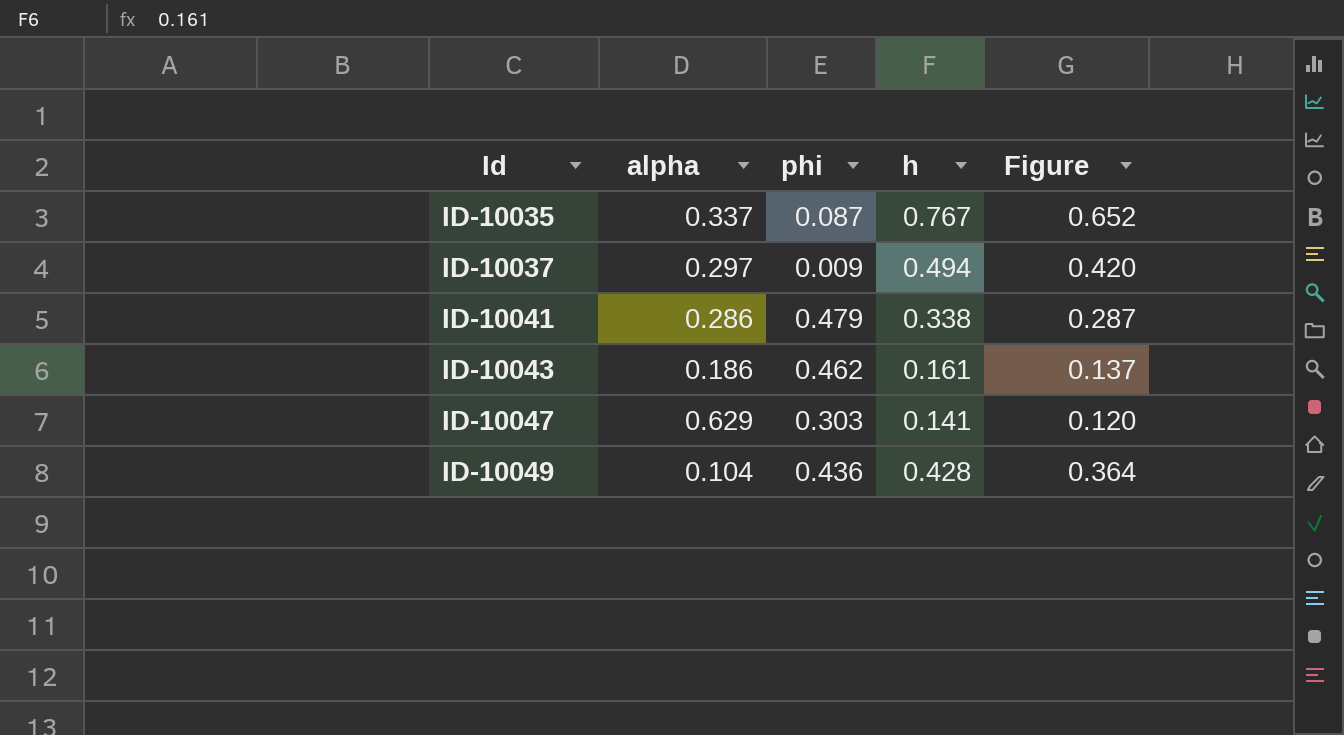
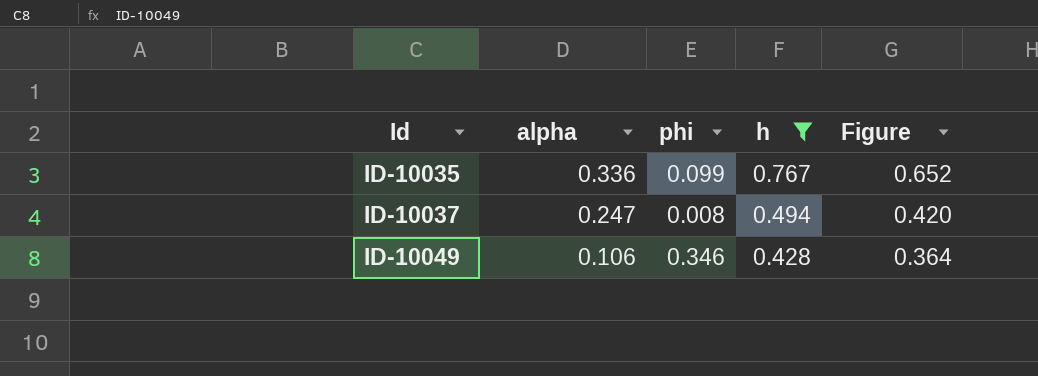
filter: none -> h >= 0.428
ID-10035 | alpha: 0.337 -> 0.336
ID-10035 | phi: 0.087 -> 0.099
ID-10037 | alpha: 0.297 -> 0.247
ID-10037 | phi: 0.009 -> 0.008
ID-10049 | alpha: 0.104 -> 0.106
ID-10049 | phi: 0.436 -> 0.346

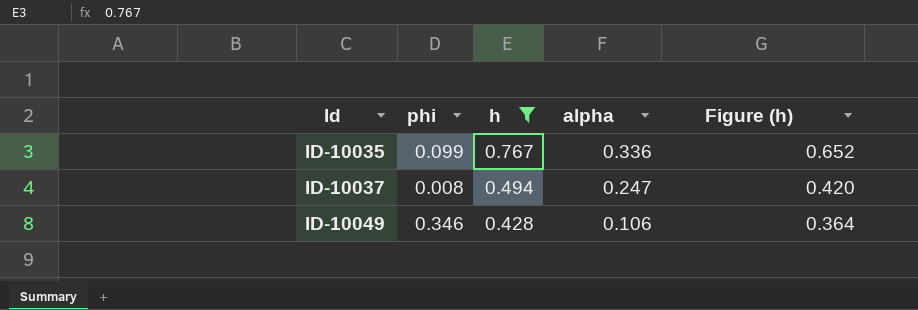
column alpha | position: 2 -> 4
column name: Figure -> Figure (h)

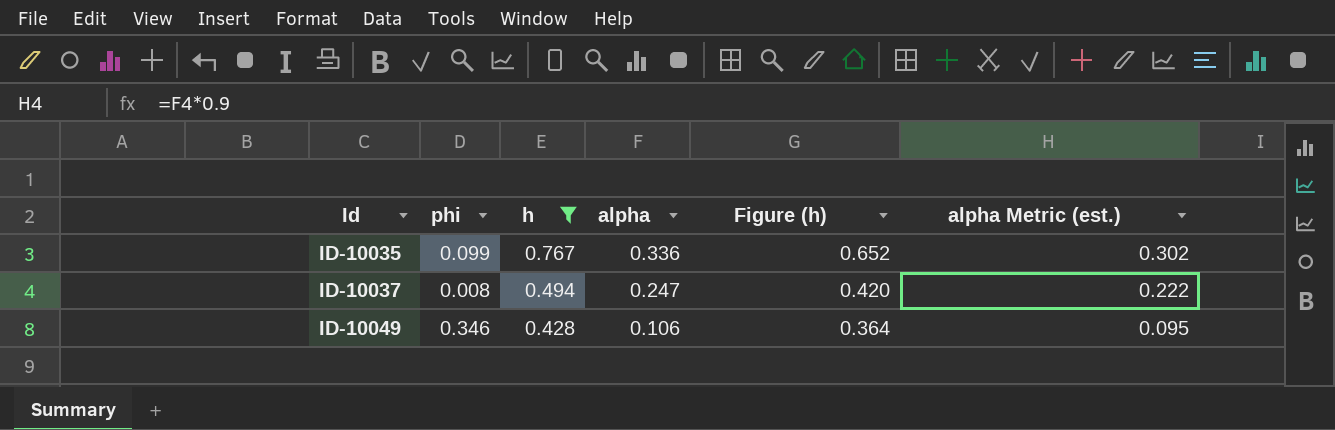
column alpha Metric (est.) | formula: none -> [alpha] * 0.9

